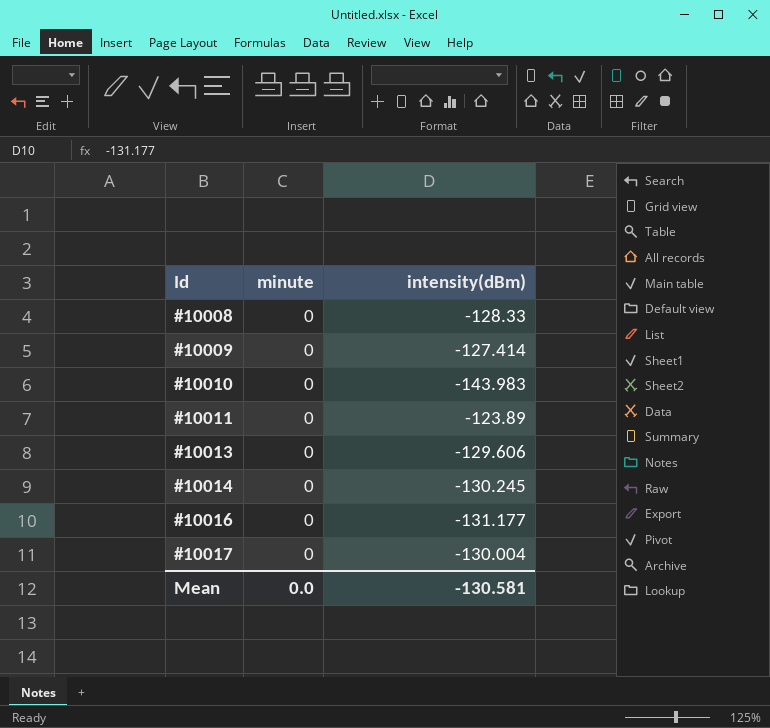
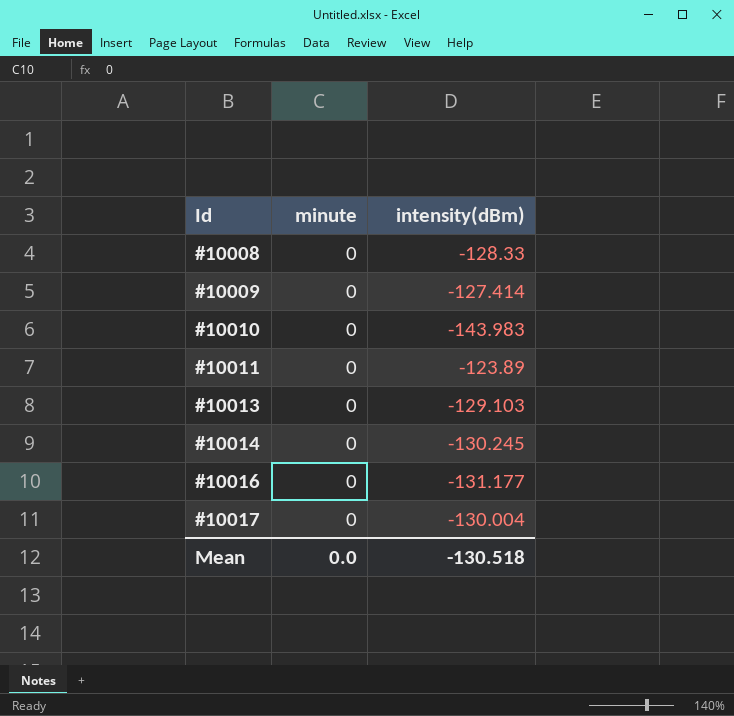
#10013 | intensity(dBm): -129.606 -> -129.103
Mean | intensity(dBm): -130.581 -> -130.518

